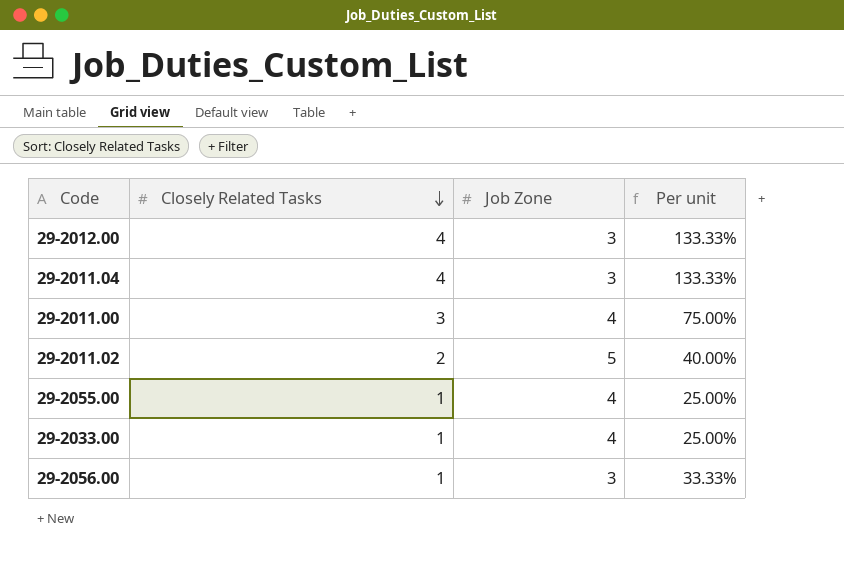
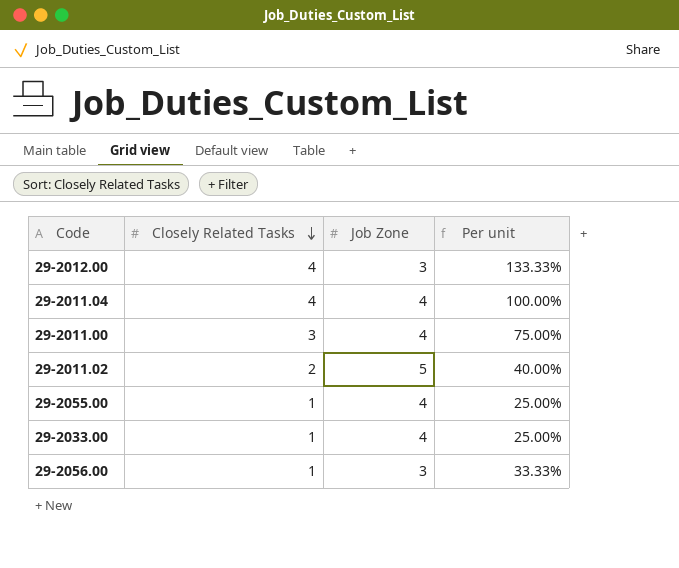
29-2011.04 | Job Zone: 3 -> 4
29-2011.04 | Per unit: 133.33% -> 100.00%

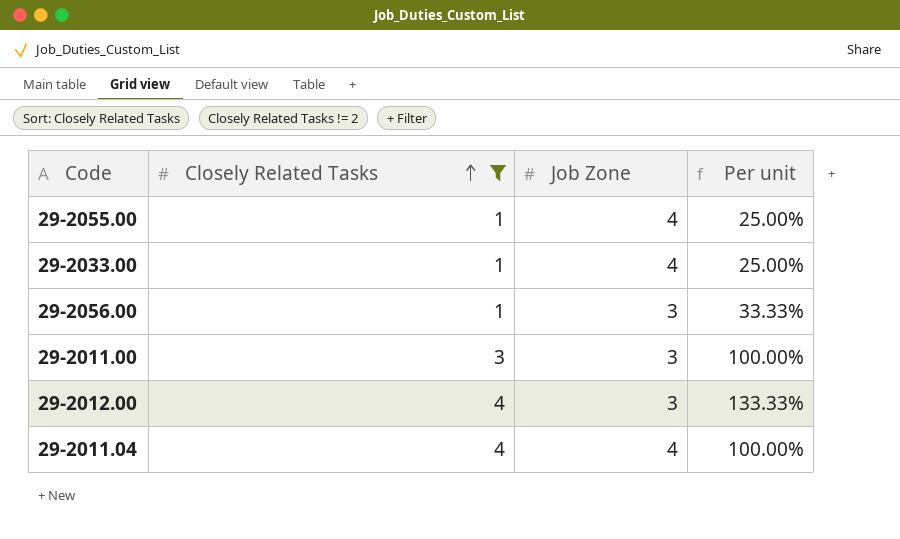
filter: none -> Closely Related Tasks != 2
row order: Closely Related Tasks descending -> Closely Related Tasks ascending
29-2011.00 | Job Zone: 4 -> 3
29-2011.00 | Per unit: 75.00% -> 100.00%

